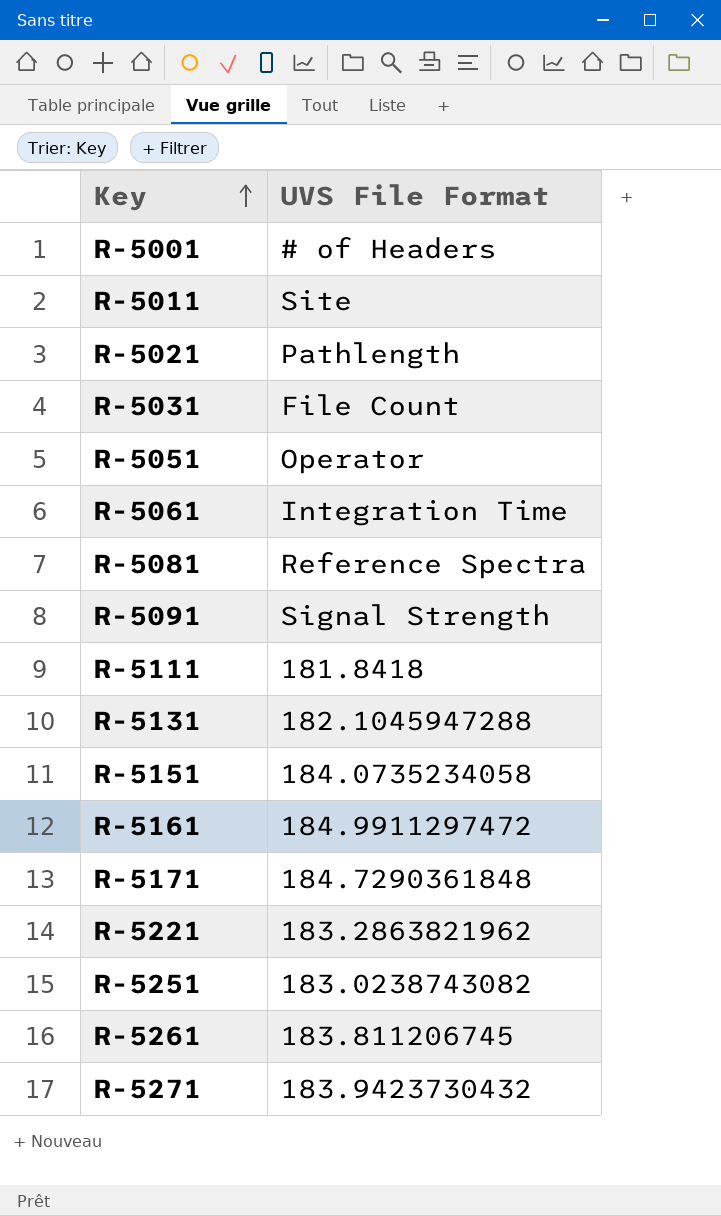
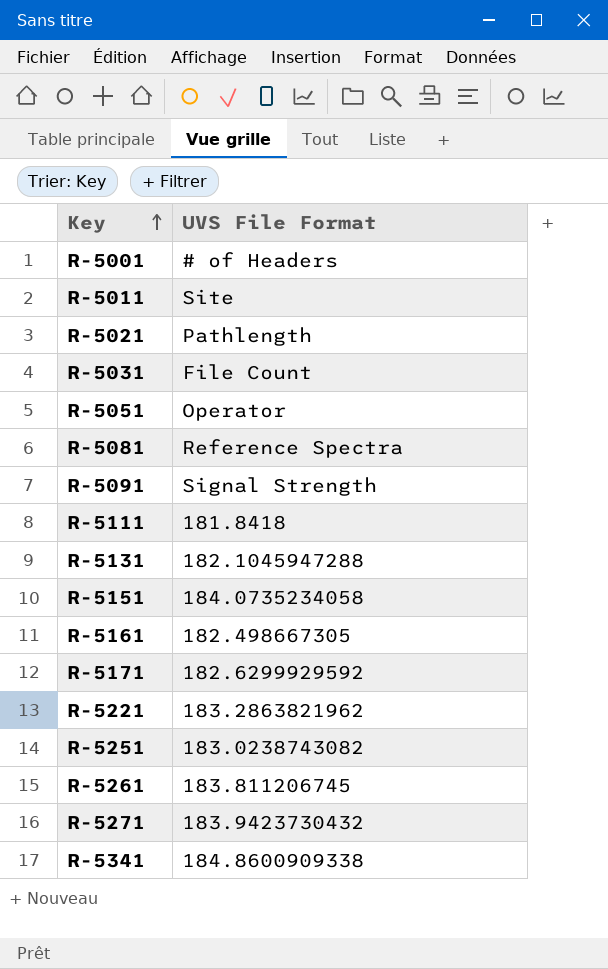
row R-5061: Integration Time -> none
R-5161 | UVS File Format: 184.9911297472 -> 182.498667305
R-5171 | UVS File Format: 184.7290361848 -> 182.6299929592
row R-5341: none -> 184.8600909338

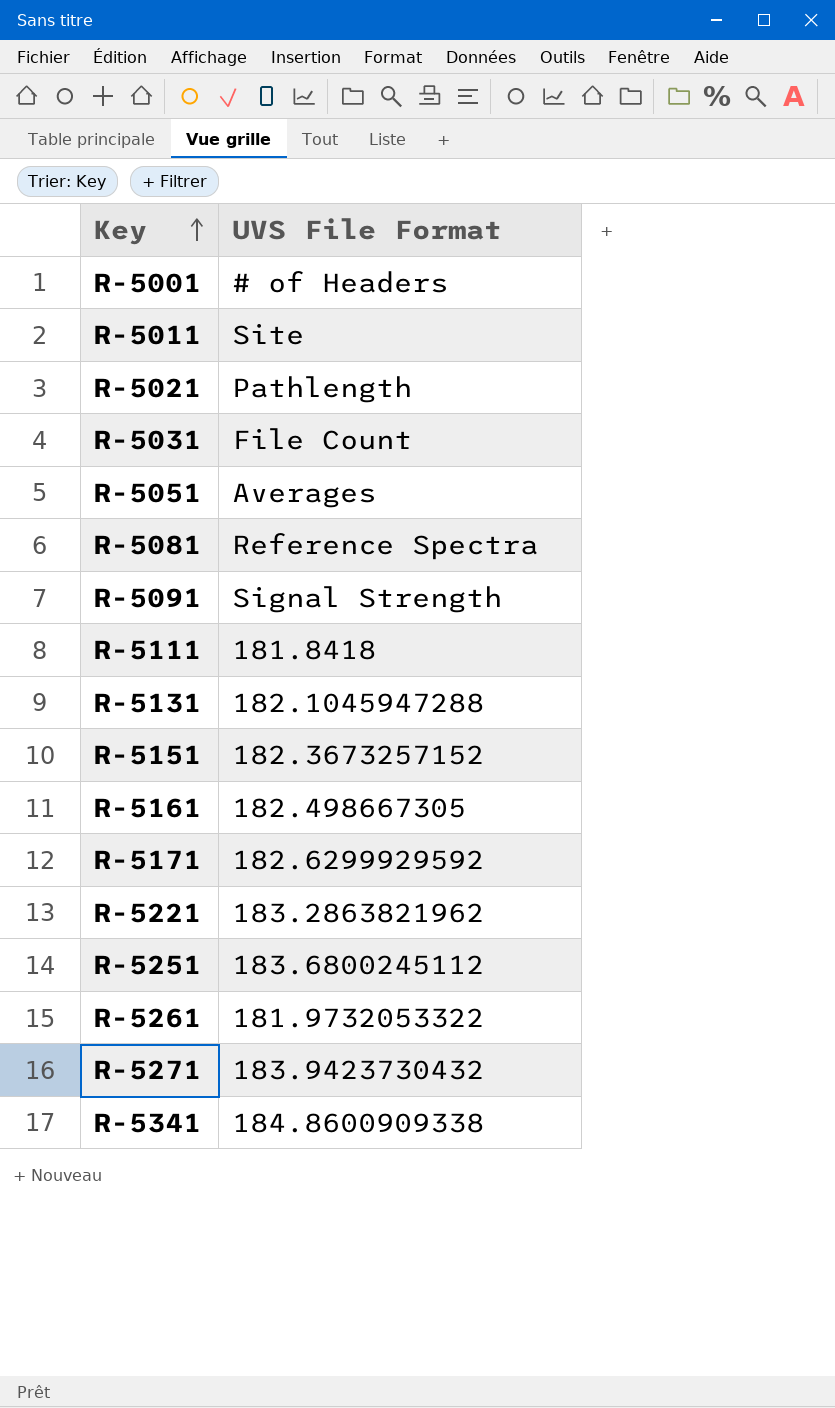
R-5051 | UVS File Format: Operator -> Averages
R-5151 | UVS File Format: 184.0735234058 -> 182.3673257152
R-5251 | UVS File Format: 183.0238743082 -> 183.6800245112
R-5261 | UVS File Format: 183.811206745 -> 181.9732053322

